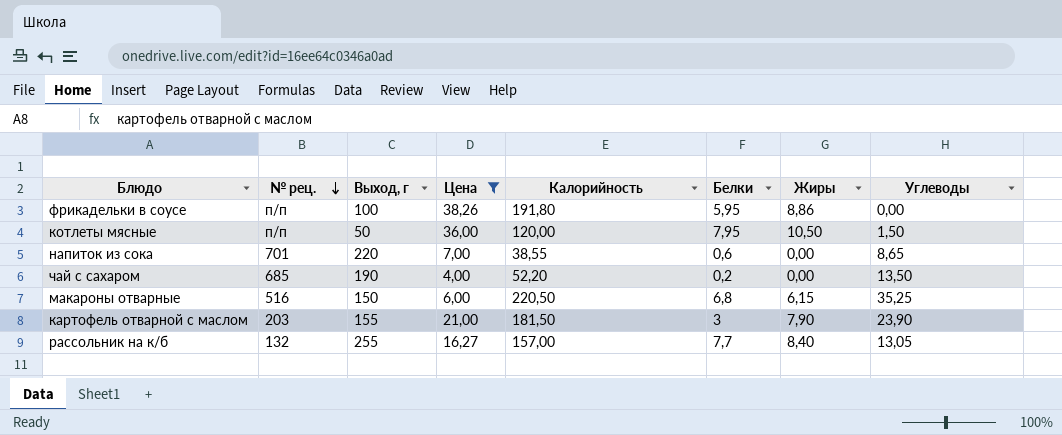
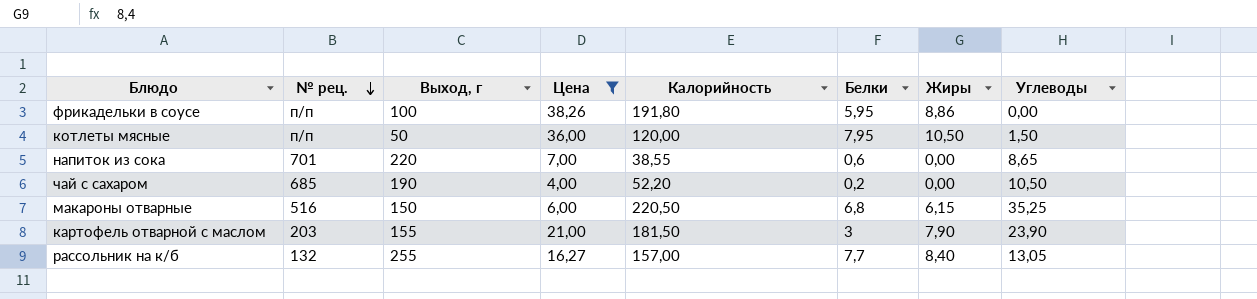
чай с сахаром | Углеводы: 13,50 -> 10,50

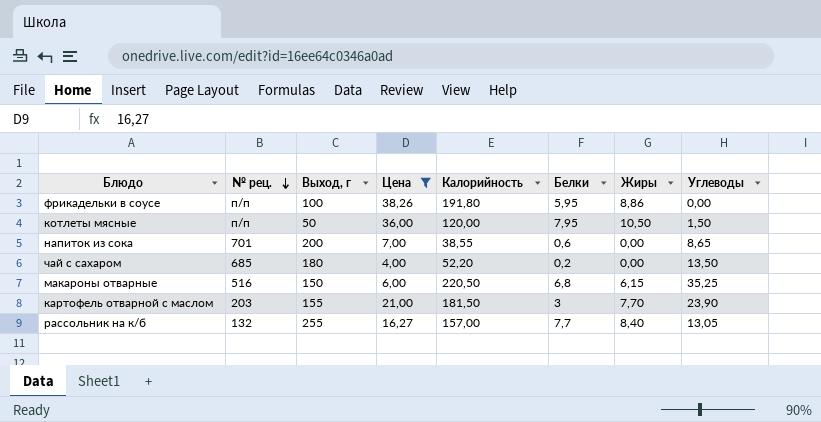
напиток из сока | Выход, г: 220 -> 200
чай с сахаром | Выход, г: 190 -> 180
чай с сахаром | Углеводы: 10,50 -> 13,50
картофель отварной с маслом | Жиры: 7,90 -> 7,70

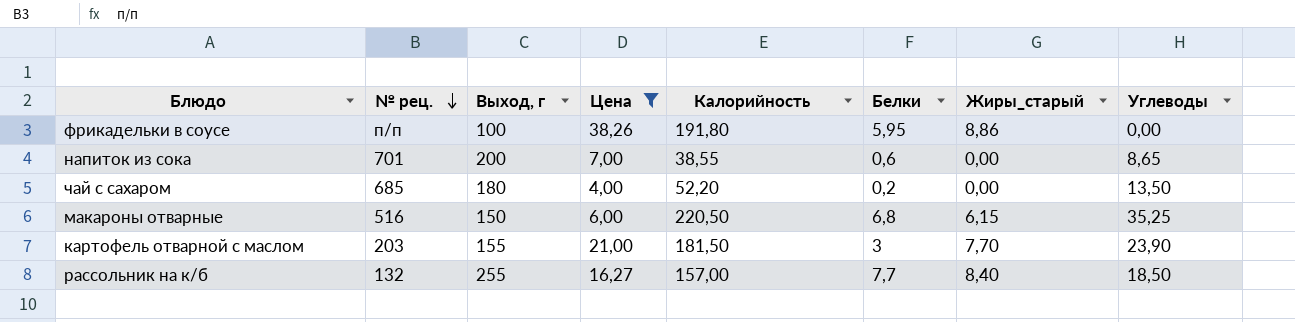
column name: Жиры -> Жиры_старый
row котлеты мясные: п/п | 50 | 36,00 | 120,00 | 7,95 | 10,50 | 1,50 -> none
рассольник на к/б | Углеводы: 13,05 -> 18,50

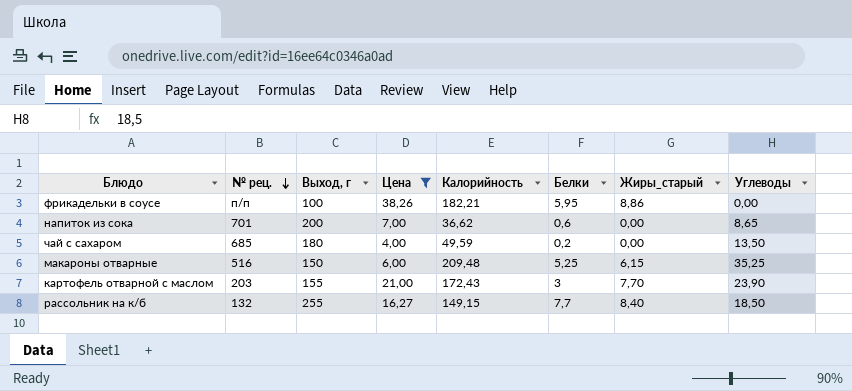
фрикадельки в соусе | Калорийность: 191,80 -> 182,21
напиток из сока | Калорийность: 38,55 -> 36,62
чай с сахаром | Калорийность: 52,20 -> 49,59
макароны отварные | Калорийность: 220,50 -> 209,48
макароны отварные | Белки: 6,8 -> 5,25
картофель отварной с маслом | Калорийность: 181,50 -> 172,43
рассольник на к/б | Калорийность: 157,00 -> 149,15

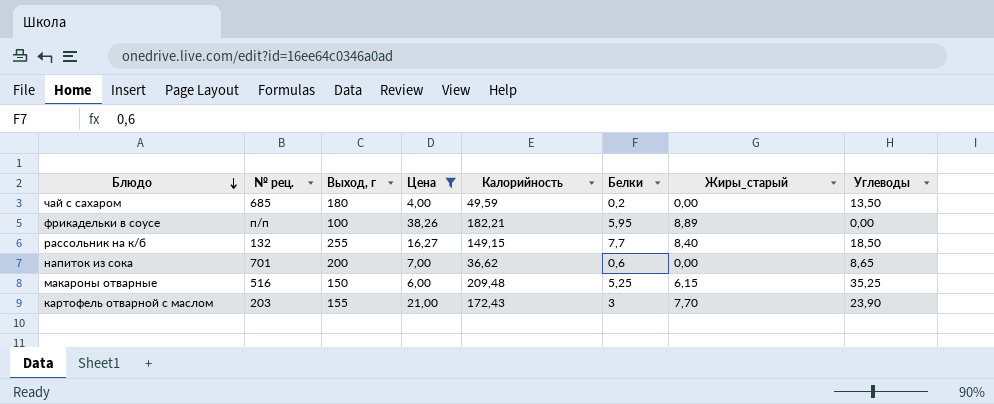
row order: № рец. descending -> Блюдо descending
фрикадельки в соусе | Жиры_старый: 8,86 -> 8,89

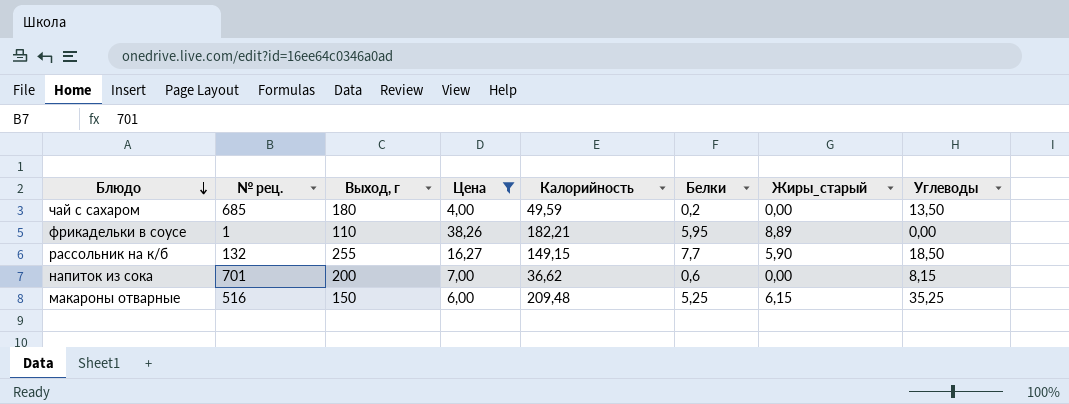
row картофель отварной с маслом: 203 | 155 | 21,00 | 172,43 | 3 | 7,70 | 23,90 -> none
фрикадельки в соусе | № рец.: п/п -> 1
фрикадельки в соусе | Выход, г: 100 -> 110
рассольник на к/б | Жиры_старый: 8,40 -> 5,90
напиток из сока | Углеводы: 8,65 -> 8,15

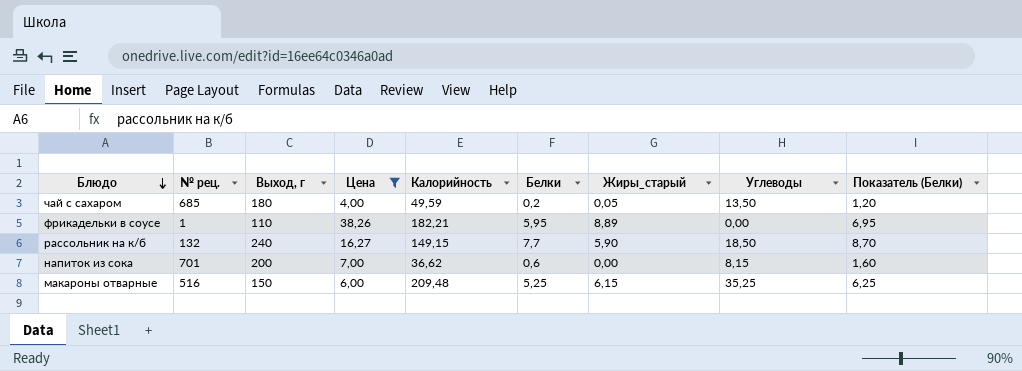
column Показатель (Белки) | formula: none -> [Белки] + 1
чай с сахаром | Жиры_старый: 0,00 -> 0,05
рассольник на к/б | Выход, г: 255 -> 240

